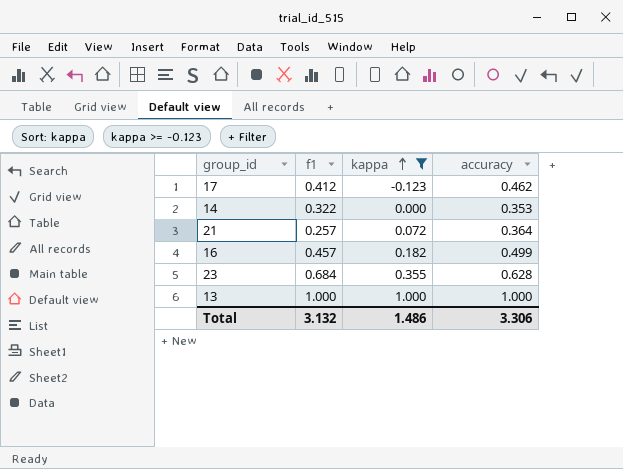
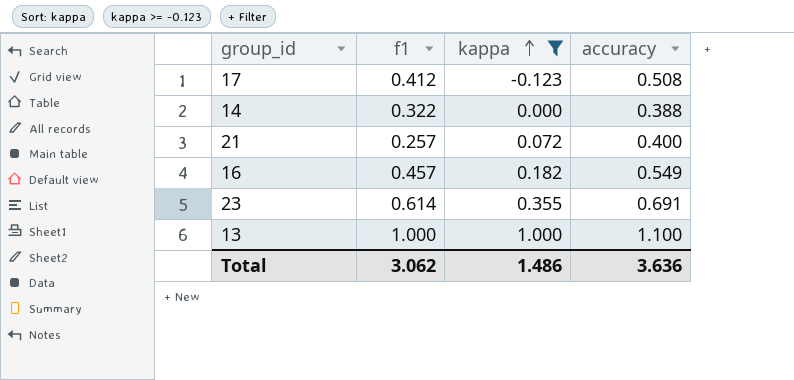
17 | accuracy: 0.462 -> 0.508
14 | accuracy: 0.353 -> 0.388
21 | accuracy: 0.364 -> 0.400
16 | accuracy: 0.499 -> 0.549
23 | f1: 0.684 -> 0.614
23 | accuracy: 0.628 -> 0.691
13 | accuracy: 1.000 -> 1.100
Total | f1: 3.132 -> 3.062
Total | accuracy: 3.306 -> 3.636

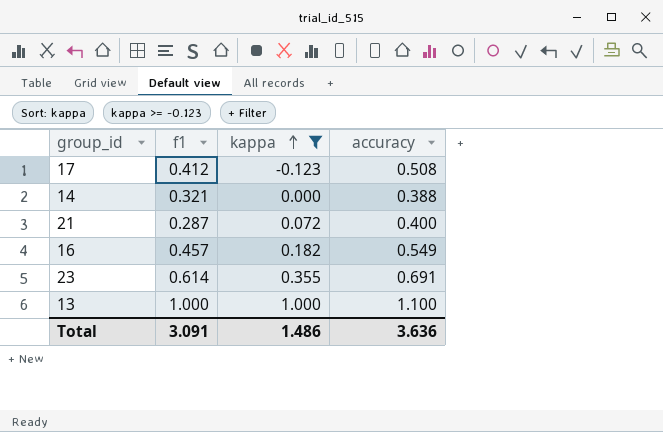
14 | f1: 0.322 -> 0.321
21 | f1: 0.257 -> 0.287
Total | f1: 3.062 -> 3.091

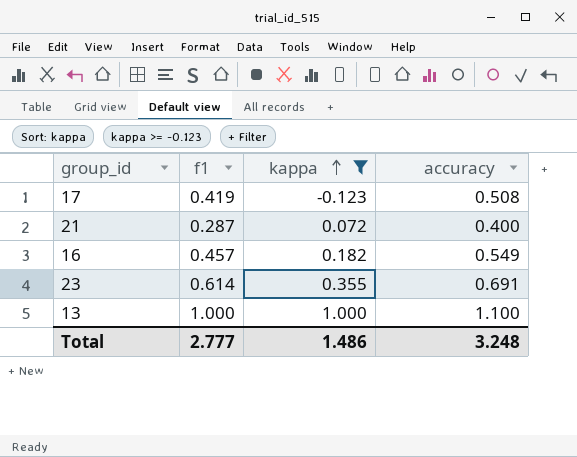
row 14: 0.321 | 0.000 | 0.388 -> none
17 | f1: 0.412 -> 0.419
Total | f1: 3.091 -> 2.777
Total | accuracy: 3.636 -> 3.248

